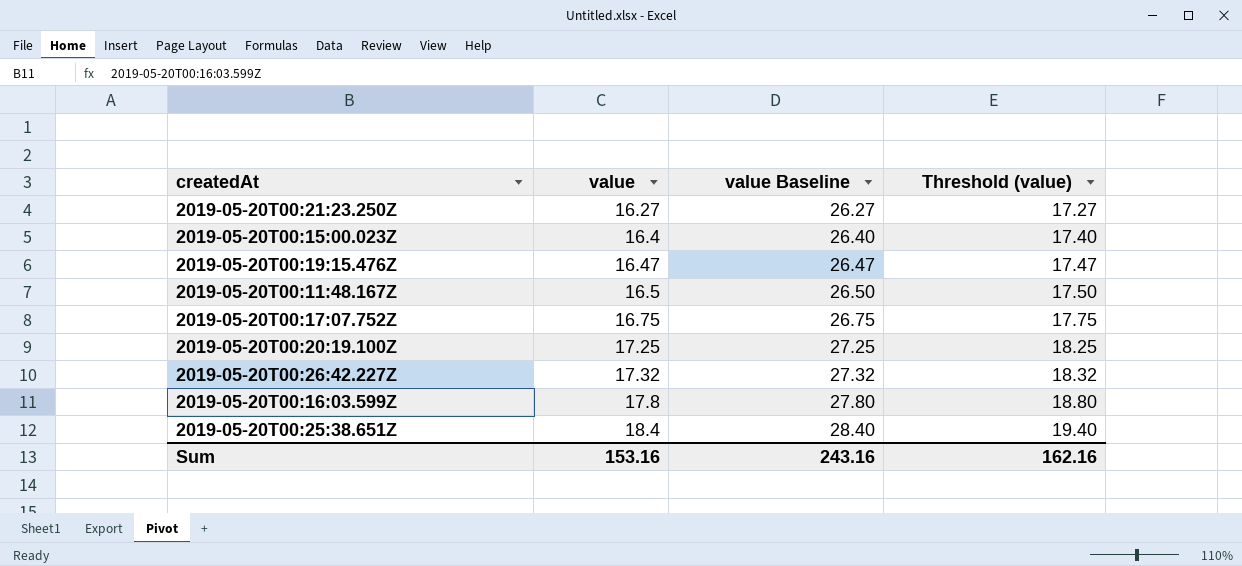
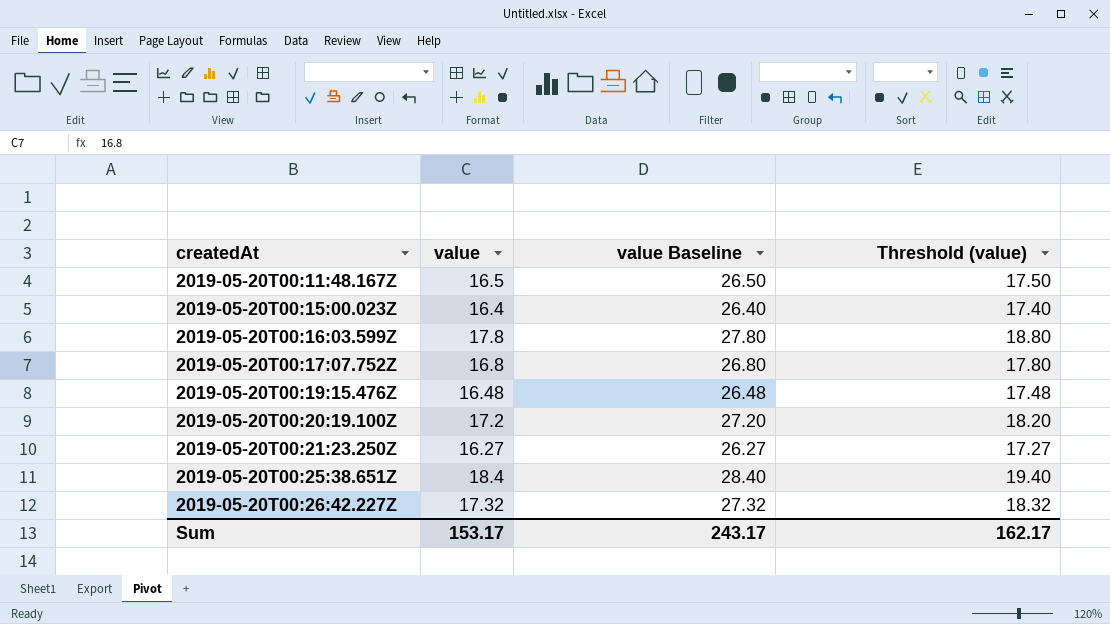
row order: value ascending -> createdAt ascending
2019-05-20T00:17:07.752Z | value: 16.75 -> 16.8
2019-05-20T00:17:07.752Z | value Baseline: 26.75 -> 26.80
2019-05-20T00:17:07.752Z | Threshold (value): 17.75 -> 17.80
2019-05-20T00:19:15.476Z | value: 16.47 -> 16.48
2019-05-20T00:19:15.476Z | value Baseline: 26.47 -> 26.48
2019-05-20T00:19:15.476Z | Threshold (value): 17.47 -> 17.48
2019-05-20T00:20:19.100Z | value: 17.25 -> 17.2
2019-05-20T00:20:19.100Z | value Baseline: 27.25 -> 27.20
2019-05-20T00:20:19.100Z | Threshold (value): 18.25 -> 18.20
Sum | value: 153.16 -> 153.17
Sum | value Baseline: 243.16 -> 243.17
Sum | Threshold (value): 162.16 -> 162.17

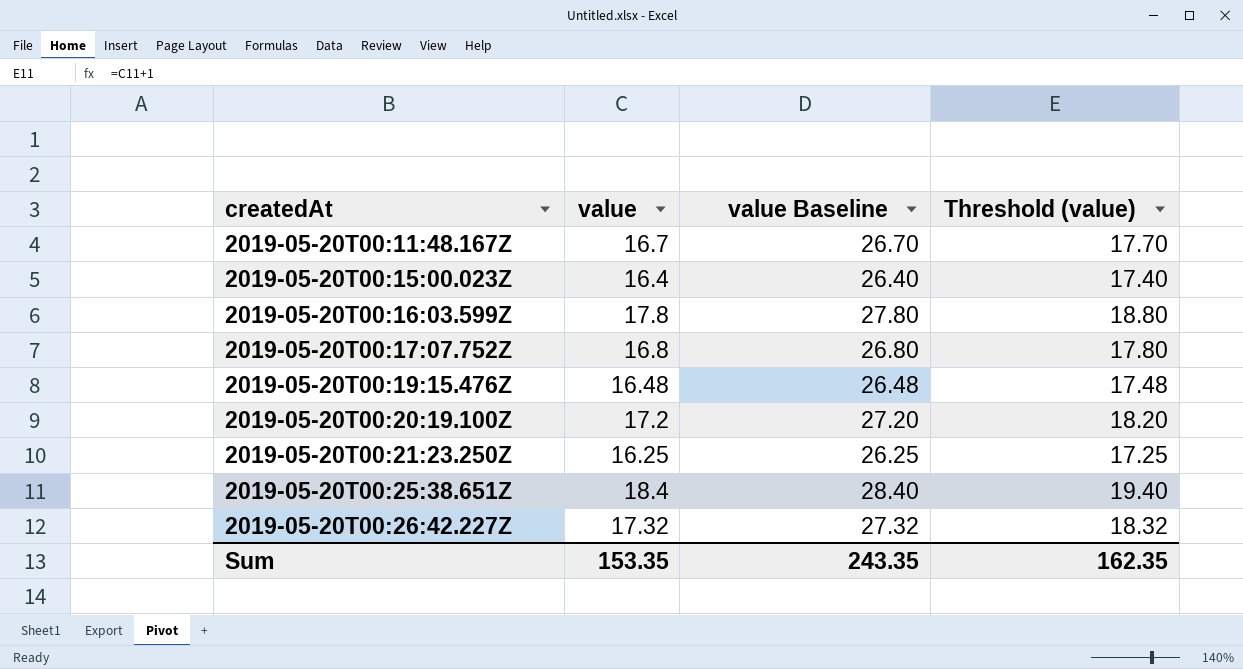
2019-05-20T00:11:48.167Z | value: 16.5 -> 16.7
2019-05-20T00:11:48.167Z | value Baseline: 26.50 -> 26.70
2019-05-20T00:11:48.167Z | Threshold (value): 17.50 -> 17.70
2019-05-20T00:21:23.250Z | value: 16.27 -> 16.25
2019-05-20T00:21:23.250Z | value Baseline: 26.27 -> 26.25
2019-05-20T00:21:23.250Z | Threshold (value): 17.27 -> 17.25
Sum | value: 153.17 -> 153.35
Sum | value Baseline: 243.17 -> 243.35
Sum | Threshold (value): 162.17 -> 162.35

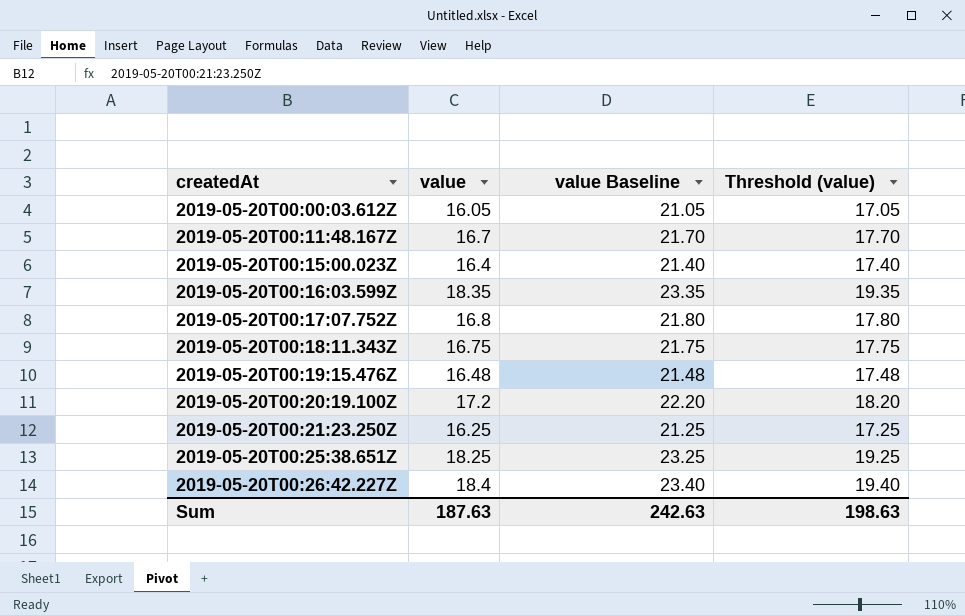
column value Baseline | formula: [value] + 10 -> [value] + 5
row 2019-05-20T00:00:03.612Z: none -> 16.05 | 21.05 | 17.05
2019-05-20T00:16:03.599Z | value: 17.8 -> 18.35
2019-05-20T00:16:03.599Z | Threshold (value): 18.80 -> 19.35
row 2019-05-20T00:18:11.343Z: none -> 16.75 | 21.75 | 17.75
2019-05-20T00:25:38.651Z | value: 18.4 -> 18.25
2019-05-20T00:25:38.651Z | Threshold (value): 19.40 -> 19.25
2019-05-20T00:26:42.227Z | value: 17.32 -> 18.4
2019-05-20T00:26:42.227Z | Threshold (value): 18.32 -> 19.40
Sum | value: 153.35 -> 187.63
Sum | value Baseline: 243.35 -> 242.63
Sum | Threshold (value): 162.35 -> 198.63

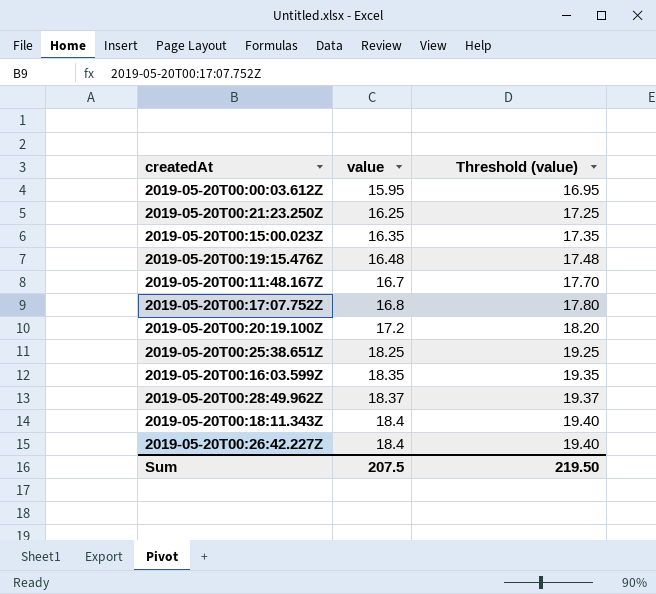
row order: createdAt ascending -> value ascending
column value Baseline | formula: [value] + 5 -> none
2019-05-20T00:00:03.612Z | value: 16.05 -> 15.95
2019-05-20T00:00:03.612Z | Threshold (value): 17.05 -> 16.95
2019-05-20T00:15:00.023Z | value: 16.4 -> 16.35
2019-05-20T00:15:00.023Z | Threshold (value): 17.40 -> 17.35
row 2019-05-20T00:28:49.962Z: none -> 18.37 | 19.37
2019-05-20T00:18:11.343Z | value: 16.75 -> 18.4
2019-05-20T00:18:11.343Z | Threshold (value): 17.75 -> 19.40
Sum | value: 187.63 -> 207.5
Sum | Threshold (value): 198.63 -> 219.50

